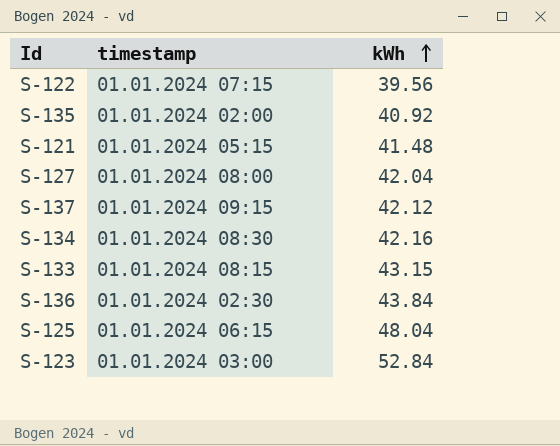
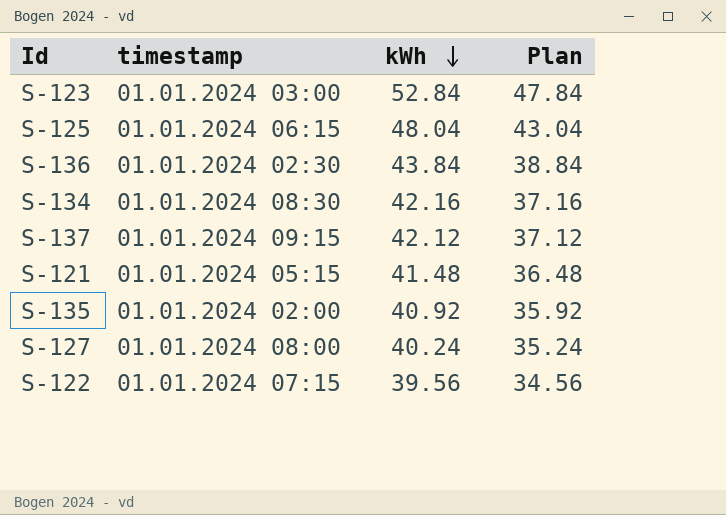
row order: kWh ascending -> kWh descending
column Plan | formula: none -> [kWh] - 5
row S-133: 01.01.2024 08:15 | 43.15 -> none
S-127 | kWh: 42.04 -> 40.24

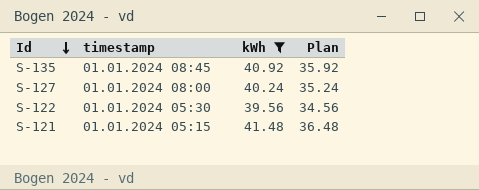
filter: none -> kWh <= 41.48
row order: kWh descending -> Id descending
S-135 | timestamp: 01.01.2024 02:00 -> 01.01.2024 08:45
S-122 | timestamp: 01.01.2024 07:15 -> 01.01.2024 05:30

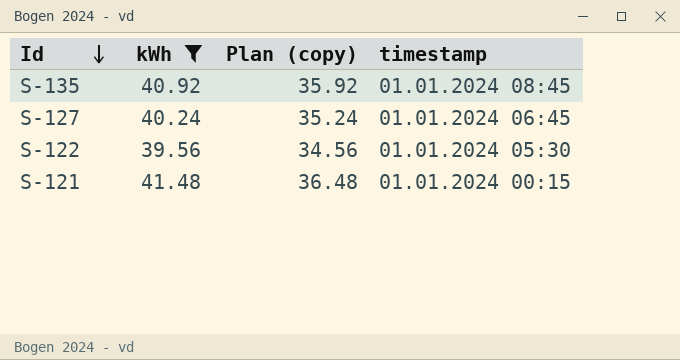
column name: Plan -> Plan (copy)
column timestamp | position: 2 -> 4
S-127 | timestamp: 01.01.2024 08:00 -> 01.01.2024 06:45
S-121 | timestamp: 01.01.2024 05:15 -> 01.01.2024 00:15

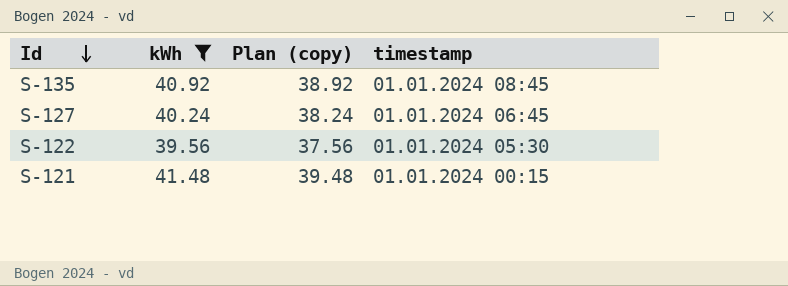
column Plan (copy) | formula: [kWh] - 5 -> [kWh] - 2

